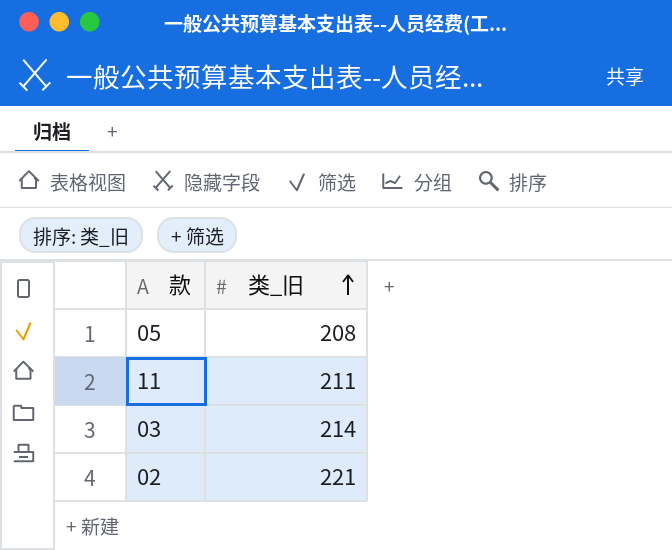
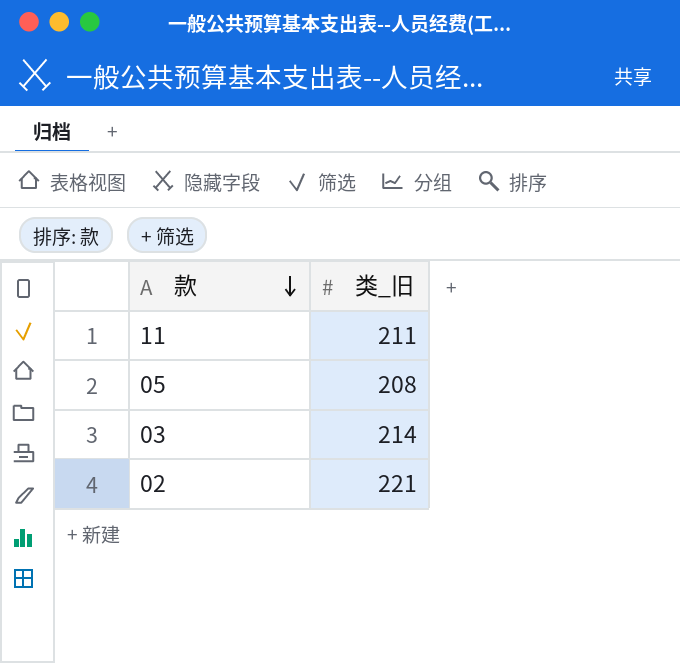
row order: 类_旧 ascending -> 款 descending

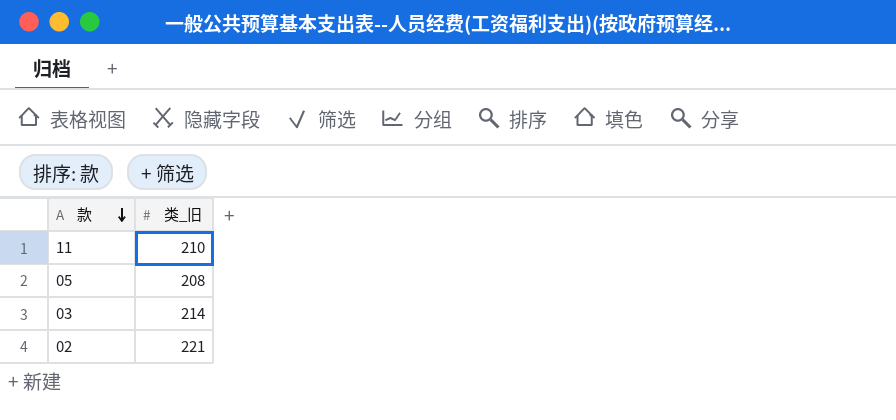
11 | 类_旧: 211 -> 210

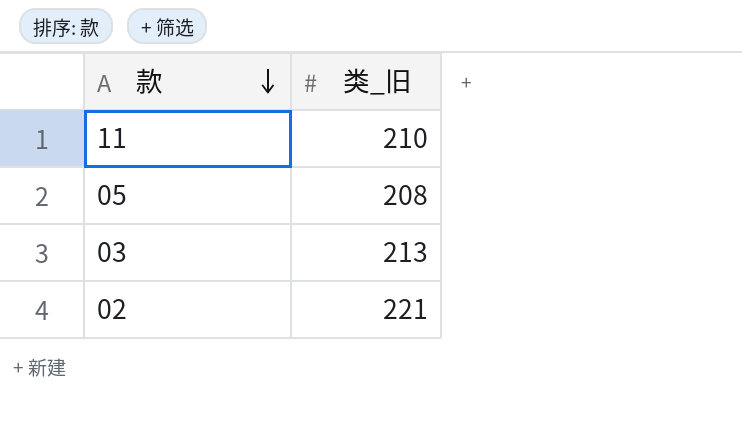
03 | 类_旧: 214 -> 213

